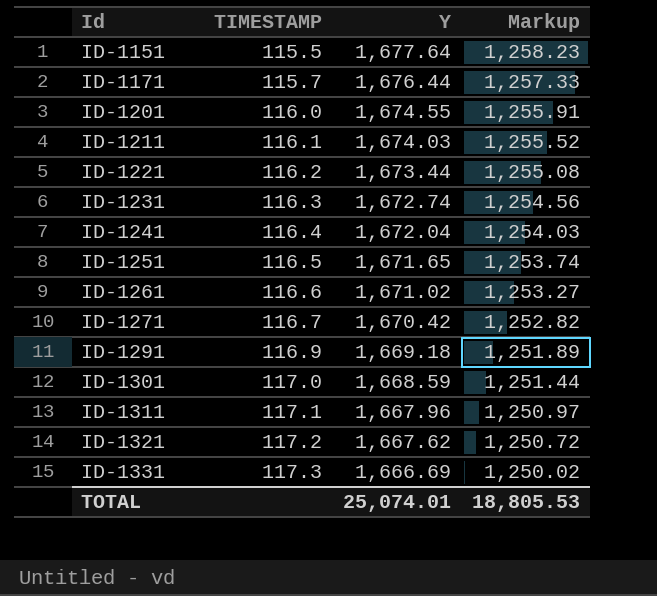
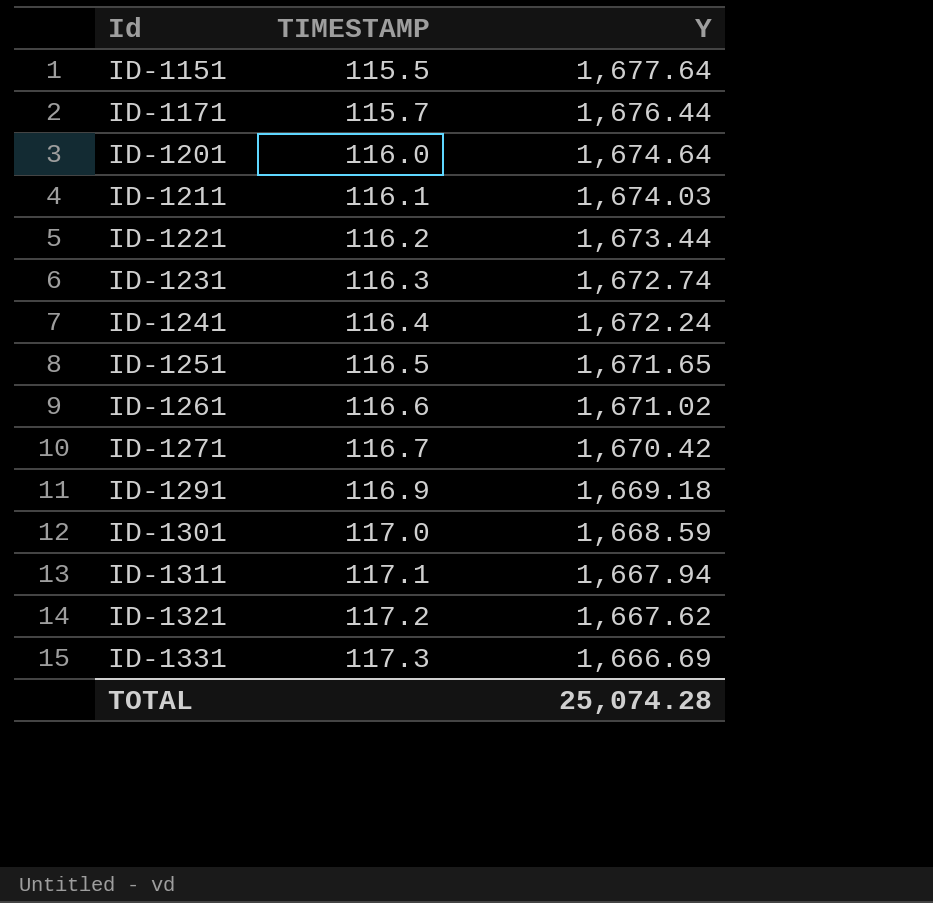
column Markup | formula: [Y] * 0.75 -> none
ID-1201 | Y: 1,674.55 -> 1,674.64
ID-1241 | Y: 1,672.04 -> 1,672.24
ID-1311 | Y: 1,667.96 -> 1,667.94
TOTAL | Y: 25,074.01 -> 25,074.28

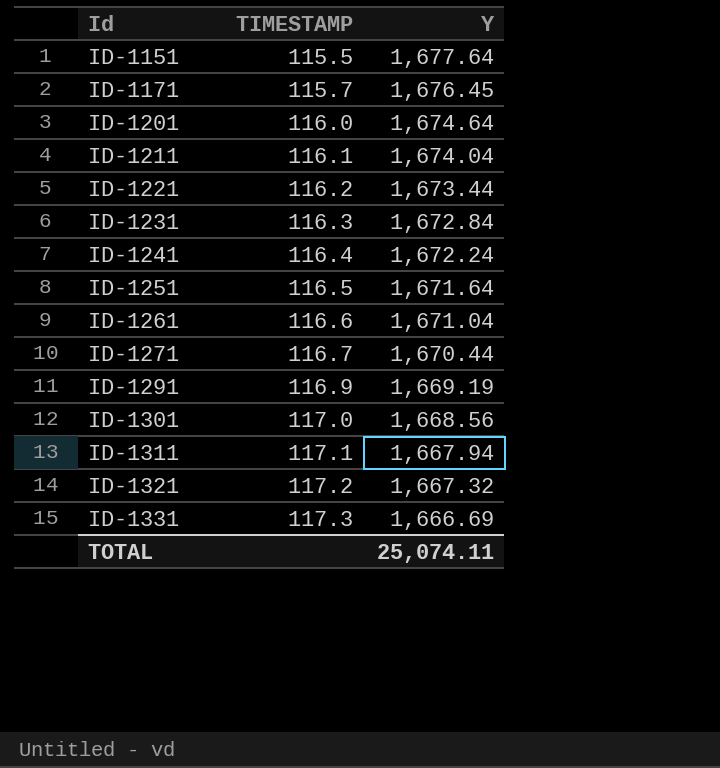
ID-1171 | Y: 1,676.44 -> 1,676.45
ID-1211 | Y: 1,674.03 -> 1,674.04
ID-1231 | Y: 1,672.74 -> 1,672.84
ID-1251 | Y: 1,671.65 -> 1,671.64
ID-1261 | Y: 1,671.02 -> 1,671.04
ID-1271 | Y: 1,670.42 -> 1,670.44
ID-1291 | Y: 1,669.18 -> 1,669.19
ID-1301 | Y: 1,668.59 -> 1,668.56
ID-1321 | Y: 1,667.62 -> 1,667.32
TOTAL | Y: 25,074.28 -> 25,074.11

